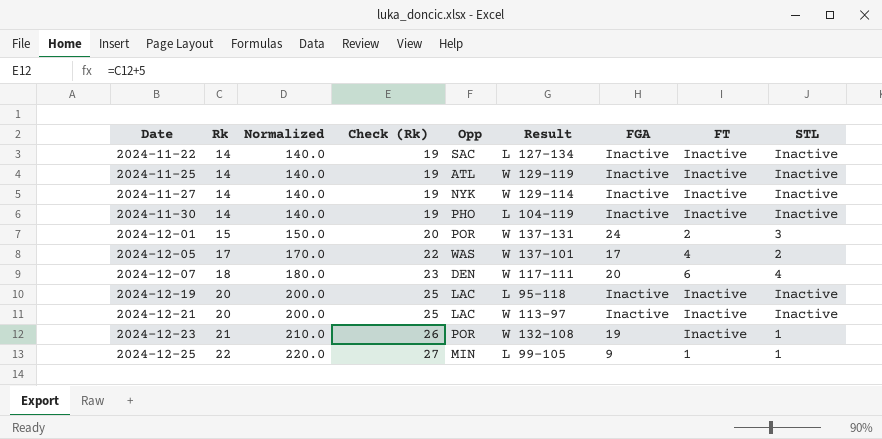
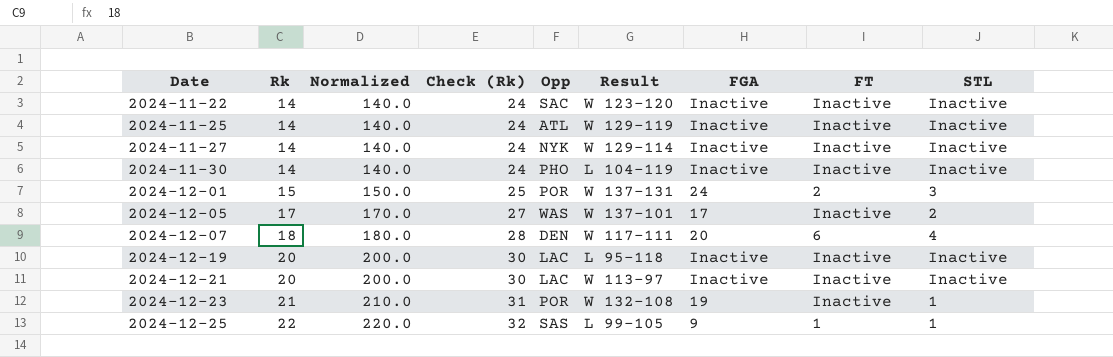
column Check (Rk) | formula: [Rk] + 5 -> [Rk] + 10
2024-11-22 | Result: L 127-134 -> W 123-120
2024-12-05 | FT: 4 -> Inactive
2024-12-25 | Opp: MIN -> SAS

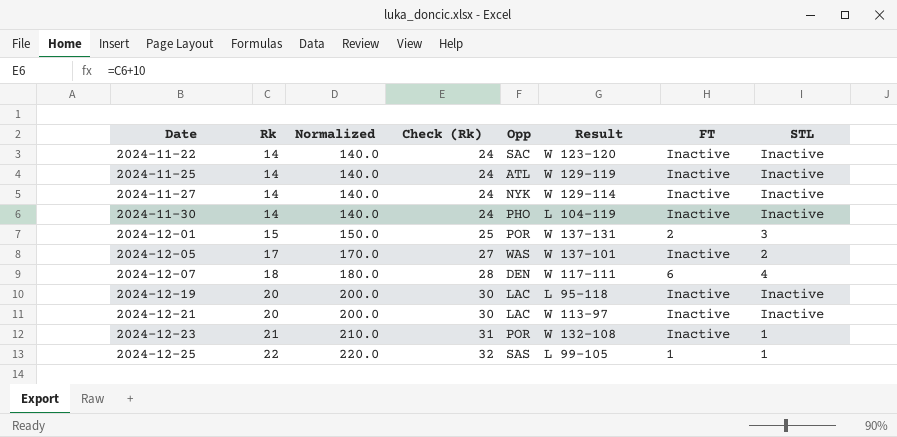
column FGA | position: 7 -> none

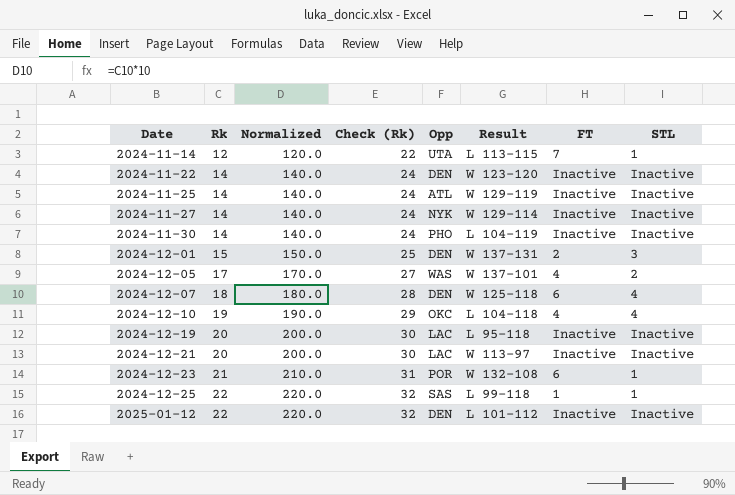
row 2024-11-14: none -> 12 | 120.0 | 22 | UTA | L 113-115 | 7 | 1
2024-11-22 | Opp: SAC -> DEN
2024-12-01 | Opp: POR -> DEN
2024-12-05 | FT: Inactive -> 4
2024-12-07 | Result: W 117-111 -> W 125-118
row 2024-12-10: none -> 19 | 190.0 | 29 | OKC | L 104-118 | 4 | 4
2024-12-23 | FT: Inactive -> 6
2024-12-25 | Result: L 99-105 -> L 99-118
row 2025-01-12: none -> 22 | 220.0 | 32 | DEN | L 101-112 | Inactive | Inactive

